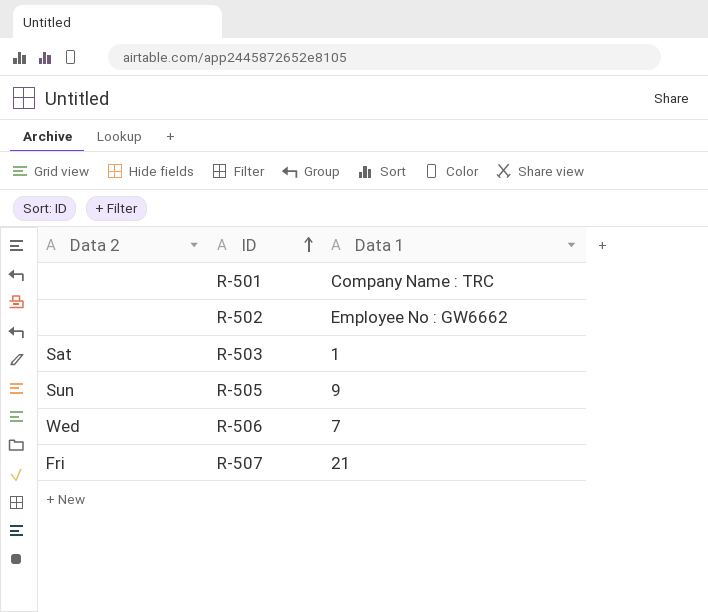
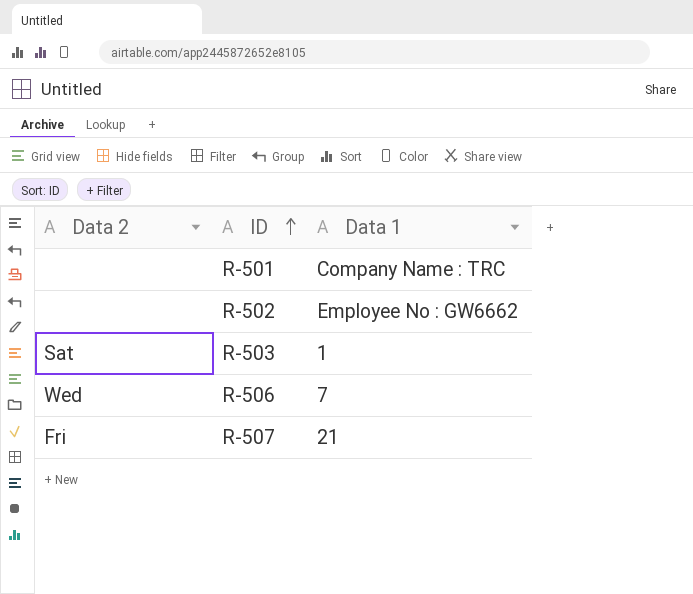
row R-505: Sun | 9 -> none

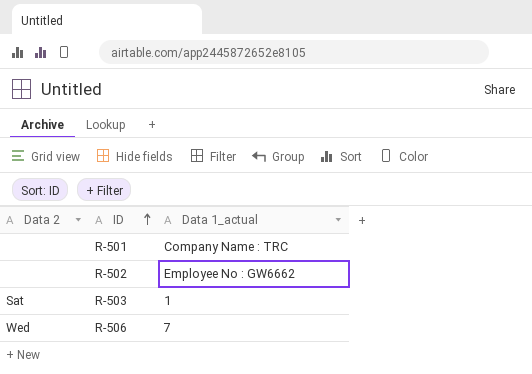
column name: Data 1 -> Data 1_actual
row R-507: Fri | 21 -> none

